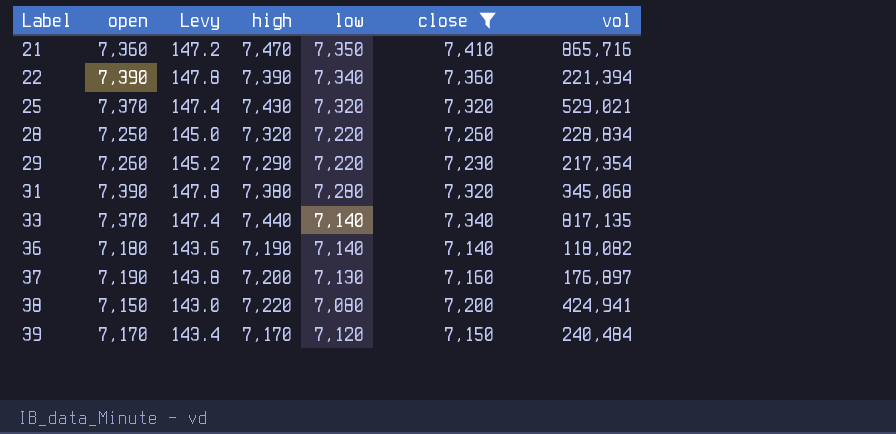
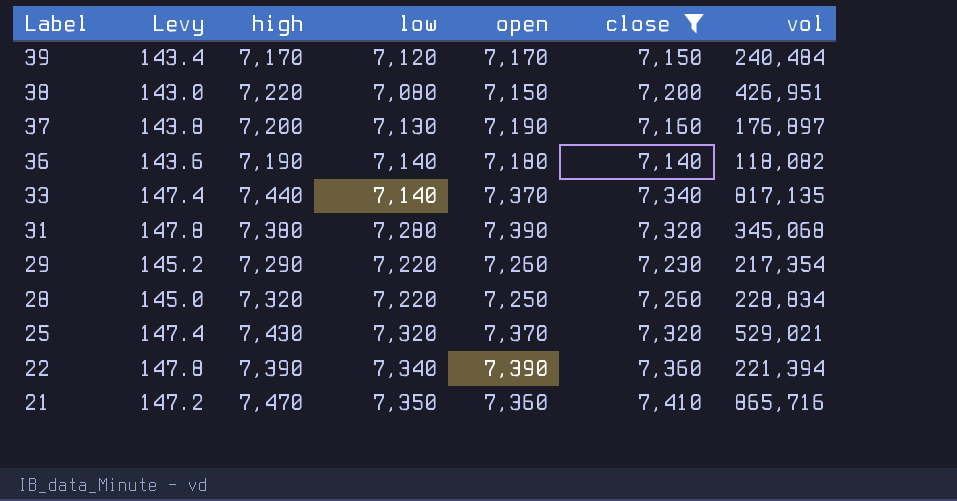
row order: Label ascending -> Label descending
column open | position: 2 -> 5
38 | vol: 424,941 -> 426,951

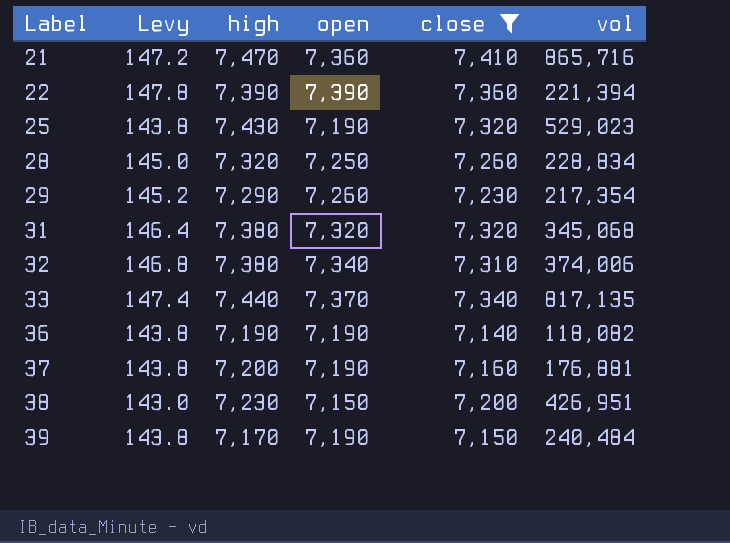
row order: Label descending -> Label ascending
column low | position: 4 -> none
25 | Levy: 147.4 -> 143.8
25 | open: 7,370 -> 7,190
25 | vol: 529,021 -> 529,023
31 | Levy: 147.8 -> 146.4
31 | open: 7,390 -> 7,320
row 32: none -> 146.8 | 7,380 | 7,340 | 7,310 | 374,006
36 | Levy: 143.6 -> 143.8
36 | open: 7,180 -> 7,190
37 | vol: 176,897 -> 176,881
38 | high: 7,220 -> 7,230
39 | Levy: 143.4 -> 143.8
39 | open: 7,170 -> 7,190

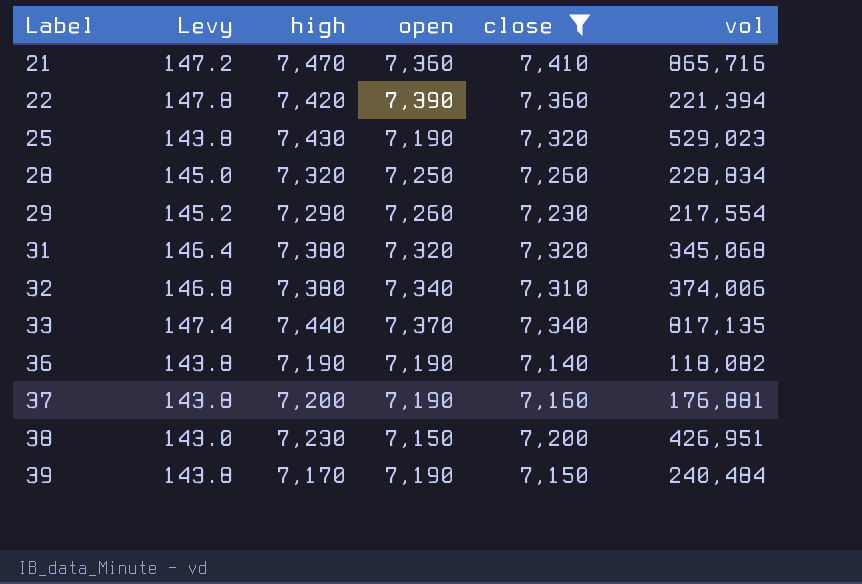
22 | high: 7,390 -> 7,420
29 | vol: 217,354 -> 217,554

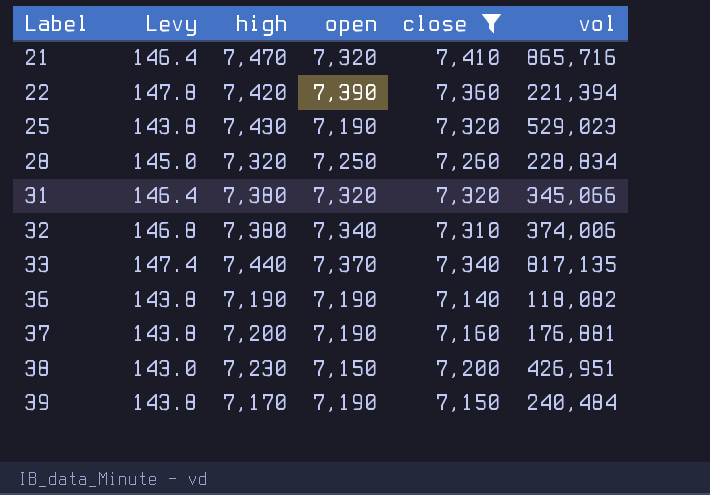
row 29: 145.2 | 7,290 | 7,260 | 7,230 | 217,554 -> none
21 | Levy: 147.2 -> 146.4
21 | open: 7,360 -> 7,320
31 | vol: 345,068 -> 345,066

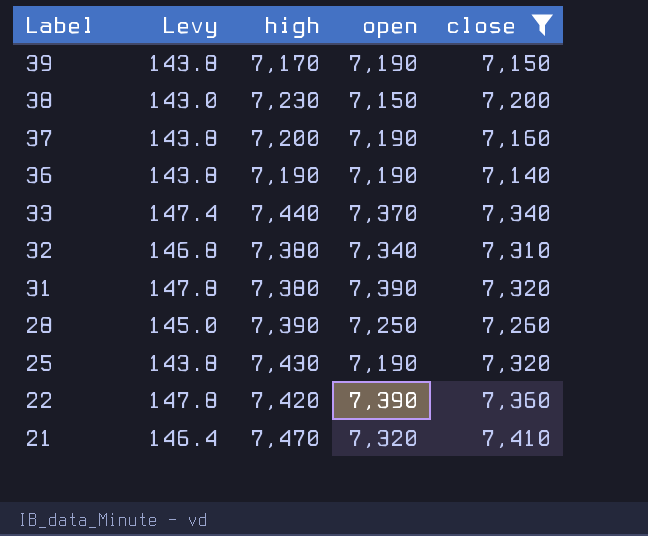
row order: Label ascending -> Label descending
column vol | position: 6 -> none
31 | Levy: 146.4 -> 147.8
31 | open: 7,320 -> 7,390
28 | high: 7,320 -> 7,390

